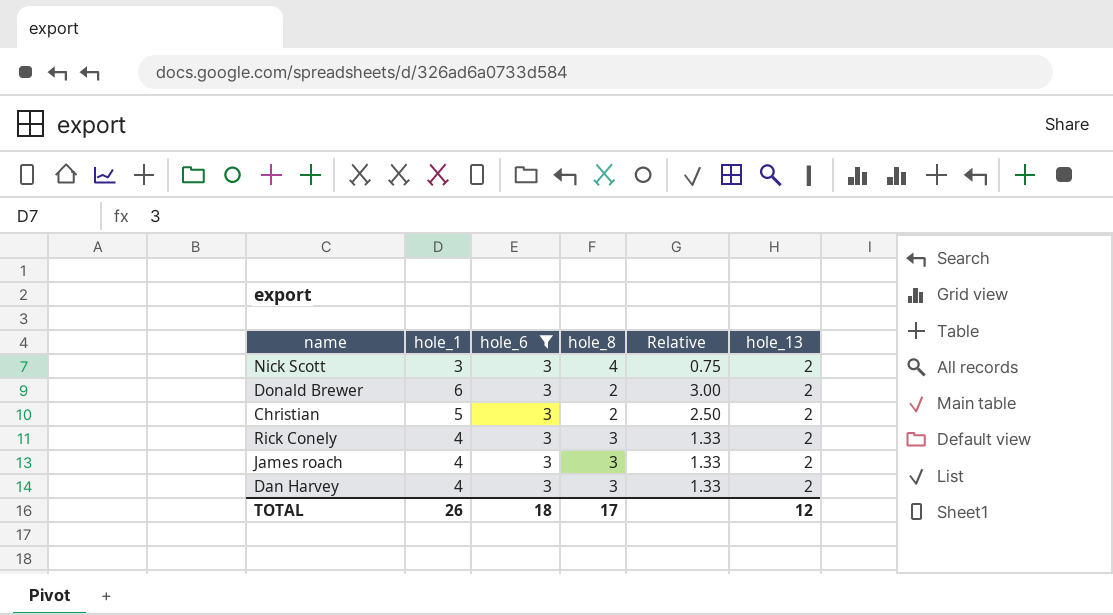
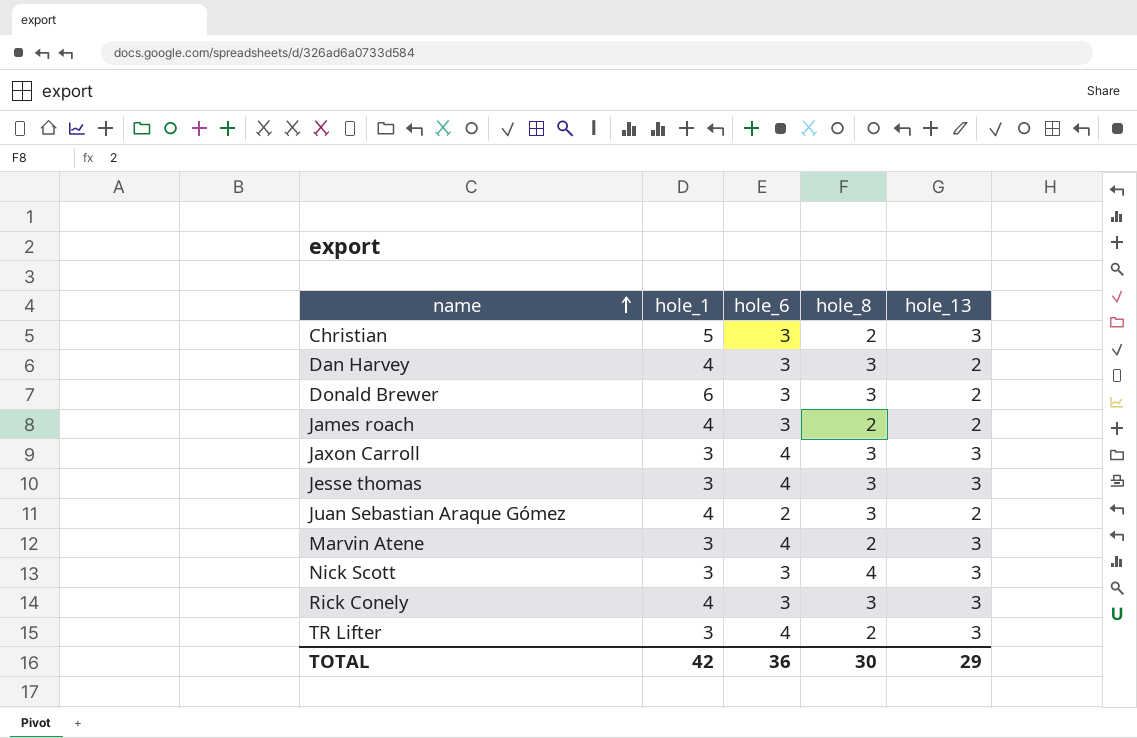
filter: hole_6 = 3 -> none
row order: none -> name ascending
column Relative | formula: [hole_1] / [hole_8] -> none
Christian | hole_13: 2 -> 3
Donald Brewer | hole_8: 2 -> 3
James roach | hole_8: 3 -> 2
Nick Scott | hole_13: 2 -> 3
Rick Conely | hole_13: 2 -> 3
TOTAL | hole_1: 26 -> 42
TOTAL | hole_6: 18 -> 36
TOTAL | hole_8: 17 -> 30
TOTAL | hole_13: 12 -> 29

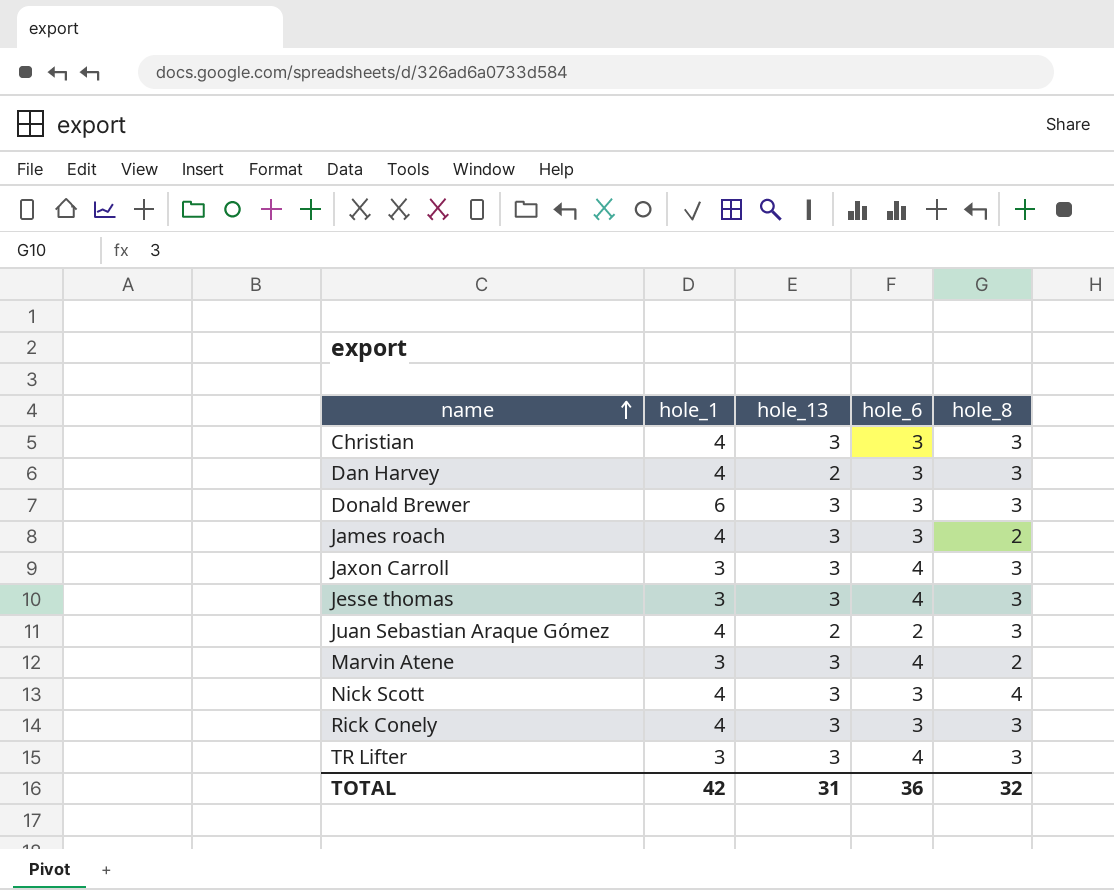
column hole_13 | position: 5 -> 3
Christian | hole_1: 5 -> 4
Christian | hole_8: 2 -> 3
Donald Brewer | hole_13: 2 -> 3
James roach | hole_13: 2 -> 3
Nick Scott | hole_1: 3 -> 4
TR Lifter | hole_8: 2 -> 3
TOTAL | hole_13: 29 -> 31
TOTAL | hole_8: 30 -> 32

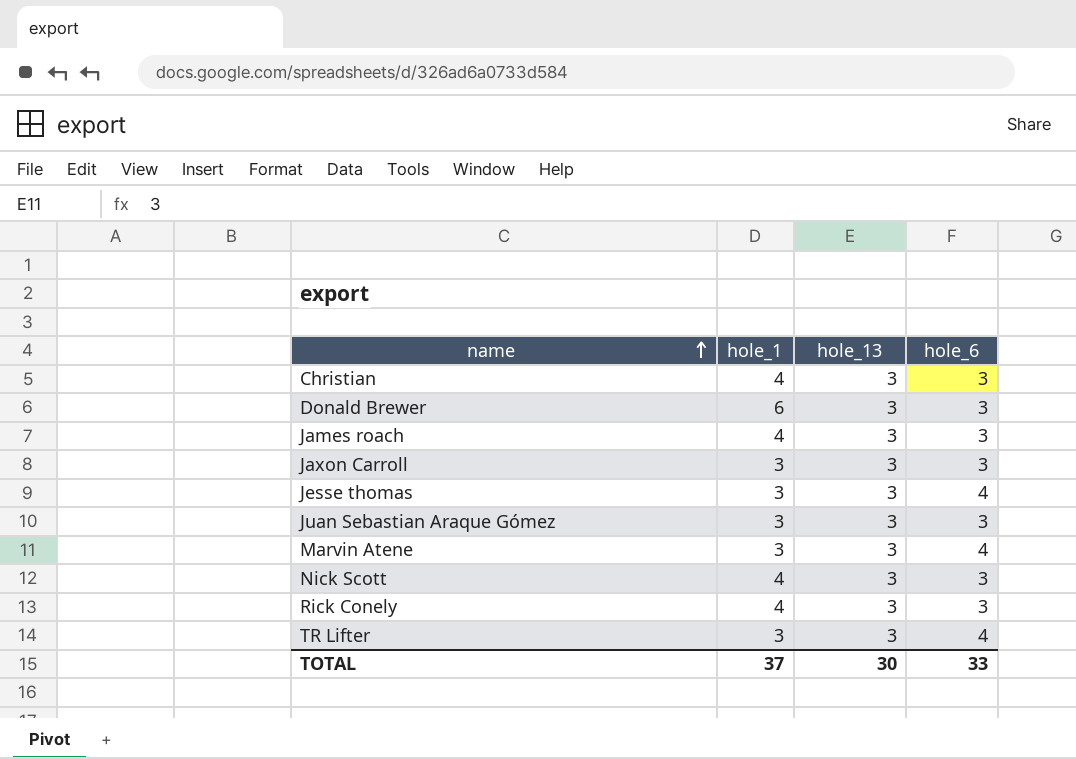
column hole_8 | position: 5 -> none
row Dan Harvey: 4 | 2 | 3 | 3 -> none
Jaxon Carroll | hole_6: 4 -> 3
Juan Sebastian Araque Gómez | hole_1: 4 -> 3
Juan Sebastian Araque Gómez | hole_13: 2 -> 3
Juan Sebastian Araque Gómez | hole_6: 2 -> 3
TOTAL | hole_1: 42 -> 37
TOTAL | hole_13: 31 -> 30
TOTAL | hole_6: 36 -> 33

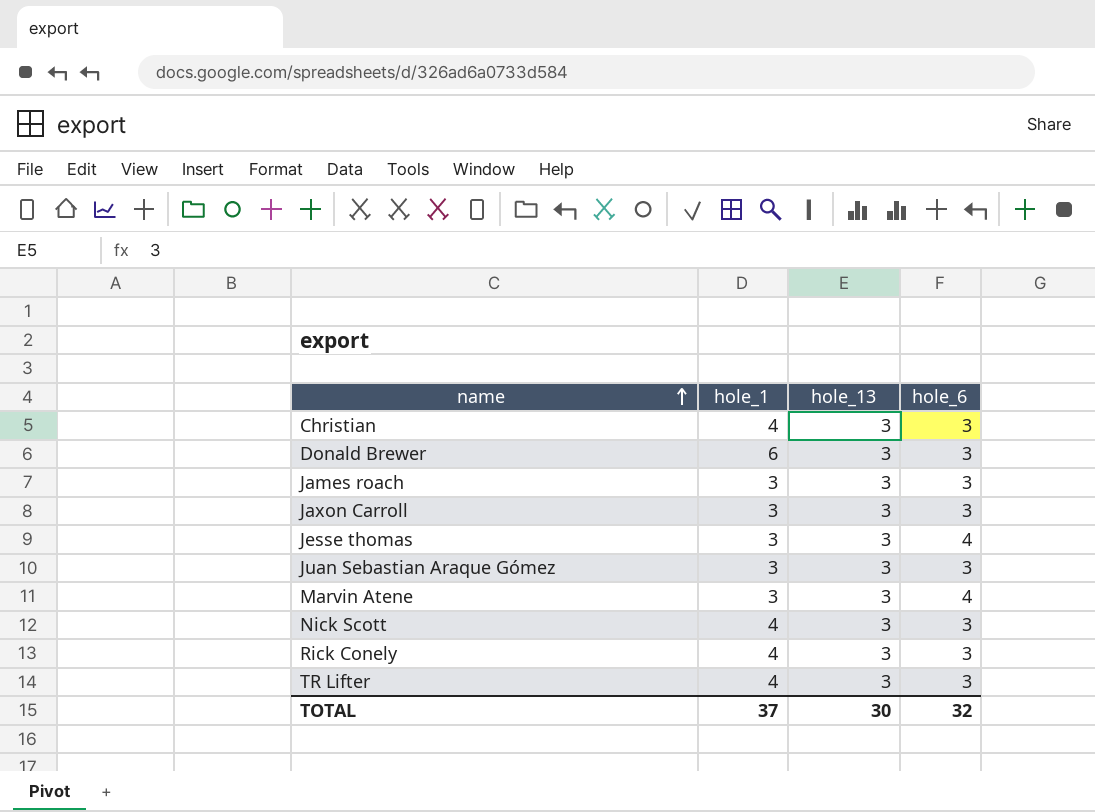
James roach | hole_1: 4 -> 3
TR Lifter | hole_1: 3 -> 4
TR Lifter | hole_6: 4 -> 3
TOTAL | hole_6: 33 -> 32

